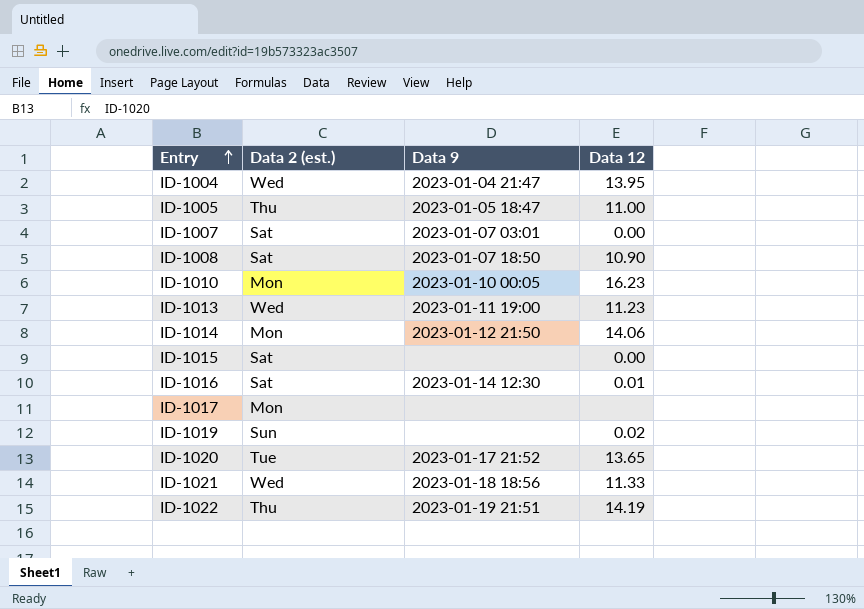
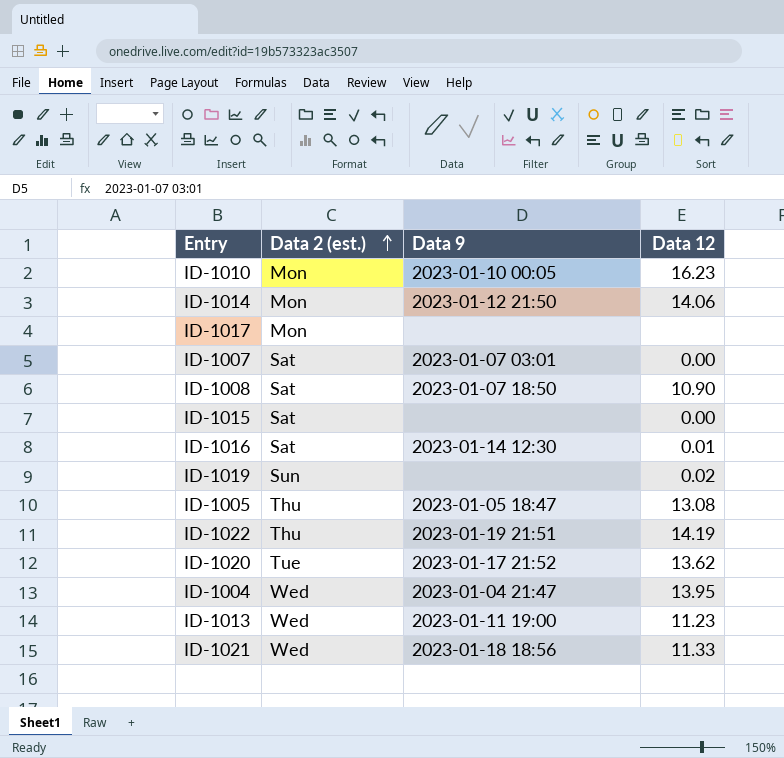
row order: Entry ascending -> Data 2 (est.) ascending
ID-1005 | Data 12: 11.00 -> 13.08
ID-1020 | Data 12: 13.65 -> 13.62

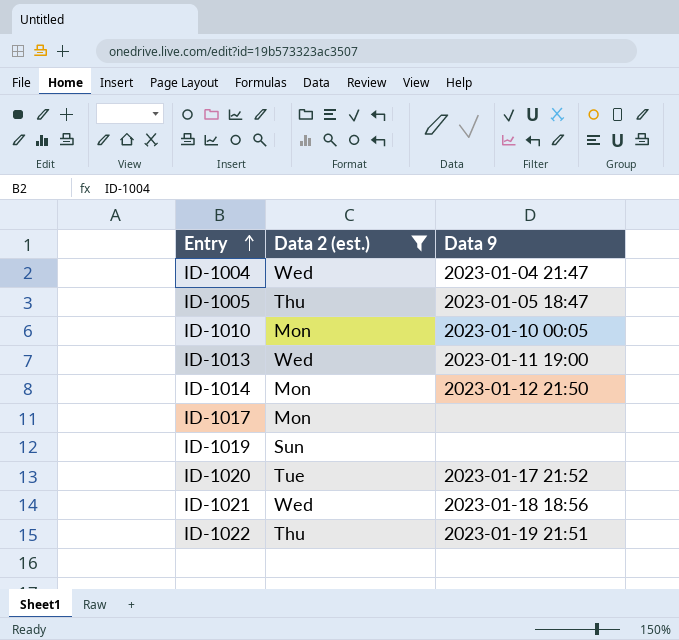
filter: none -> Data 2 (est.) != Sat
row order: Data 2 (est.) ascending -> Entry ascending
column Data 12 | position: 4 -> none

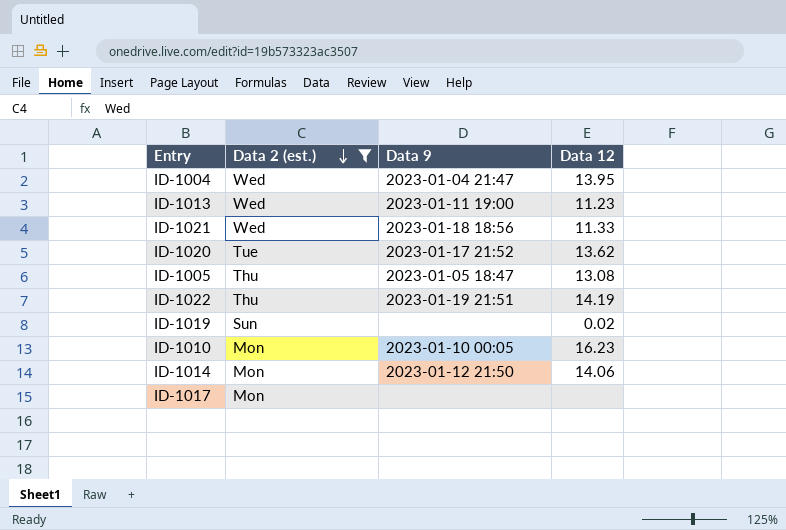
row order: Entry ascending -> Data 2 (est.) descending
column Data 12 | position: none -> 4

